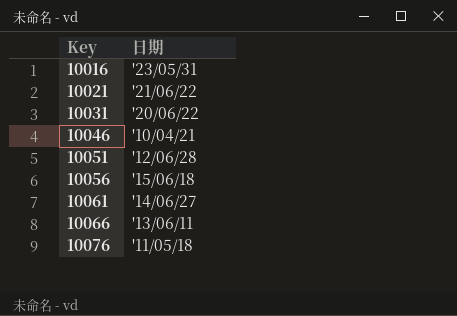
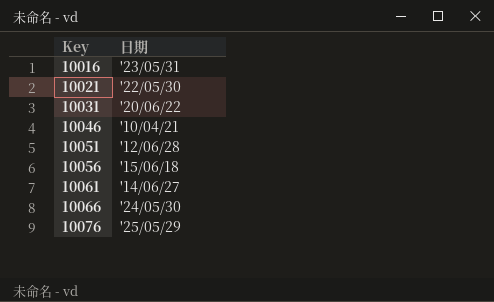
10021 | 日期: '21/06/22 -> '22/05/30
10066 | 日期: '13/06/11 -> '24/05/30
10076 | 日期: '11/05/18 -> '25/05/29

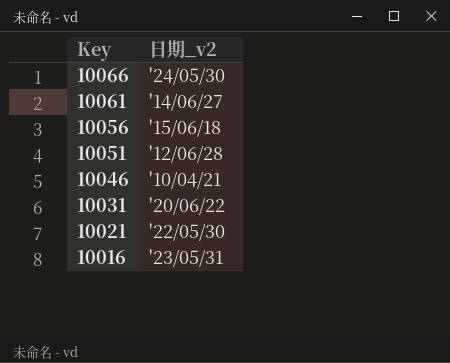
row order: Key ascending -> Key descending
column name: 日期 -> 日期_v2
row 10076: '25/05/29 -> none

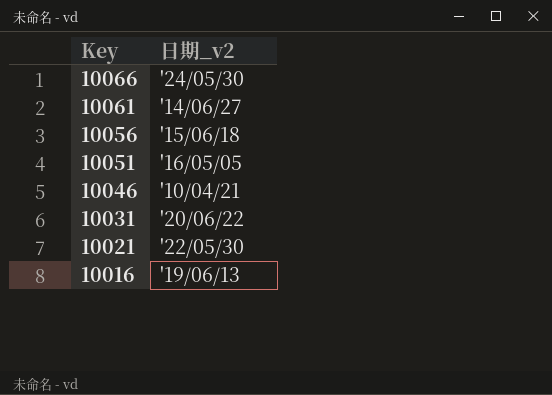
10051 | 日期_v2: '12/06/28 -> '16/05/05
10016 | 日期_v2: '23/05/31 -> '19/06/13

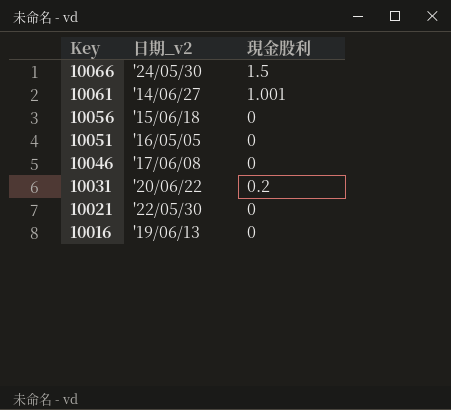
column 現金股利 | position: none -> 3
10046 | 日期_v2: '10/04/21 -> '17/06/08

